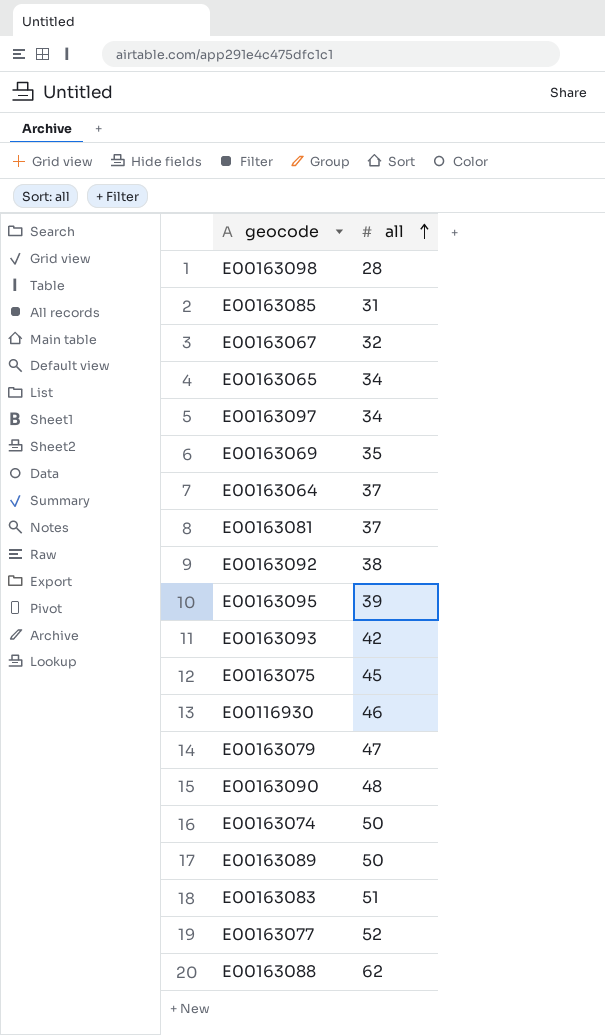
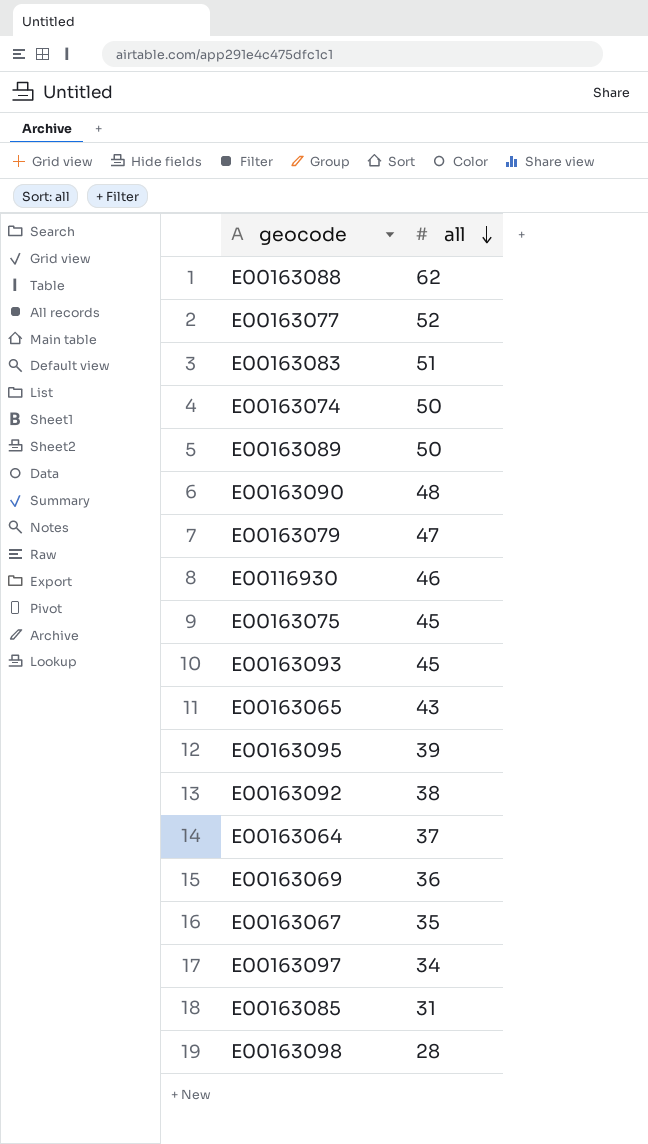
row order: all ascending -> all descending
row E00163081: 37 -> none
E00163093 | all: 42 -> 45
E00163065 | all: 34 -> 43
E00163069 | all: 35 -> 36
E00163067 | all: 32 -> 35

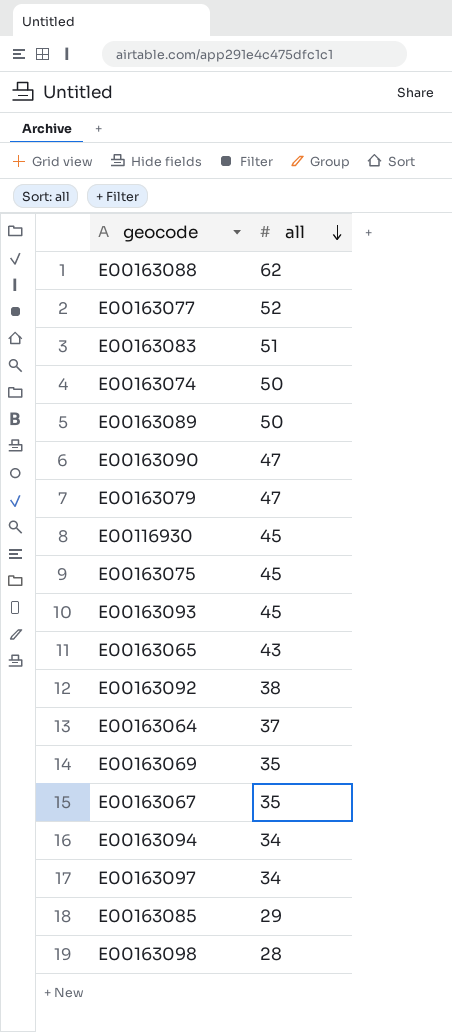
row E00163095: 39 -> none
E00163090 | all: 48 -> 47
E00116930 | all: 46 -> 45
E00163069 | all: 36 -> 35
row E00163094: none -> 34
E00163085 | all: 31 -> 29

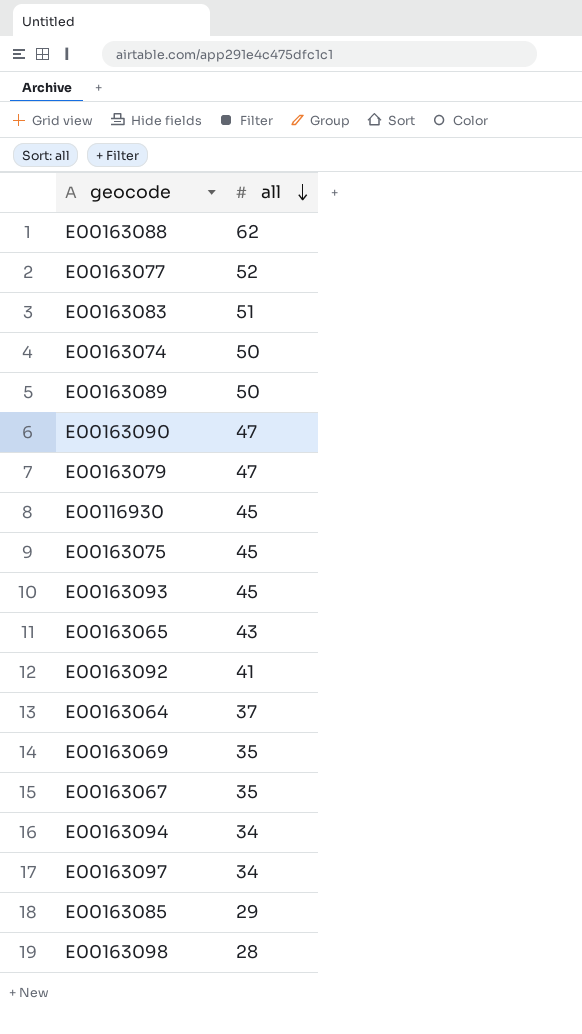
E00163092 | all: 38 -> 41

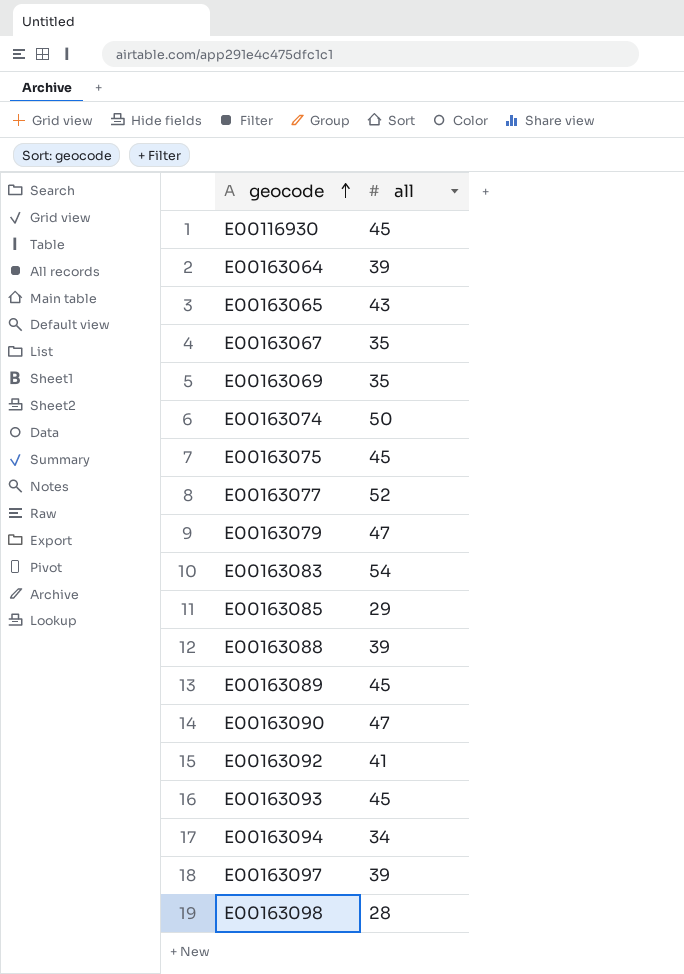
row order: all descending -> geocode ascending
E00163064 | all: 37 -> 39
E00163083 | all: 51 -> 54
E00163088 | all: 62 -> 39
E00163089 | all: 50 -> 45
E00163097 | all: 34 -> 39

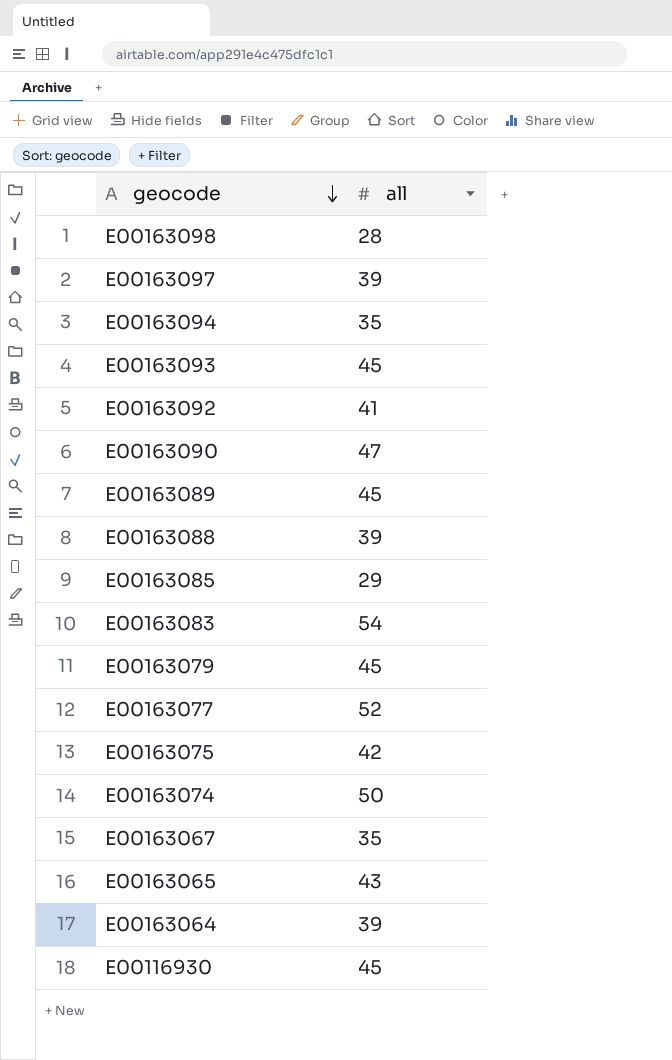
row order: geocode ascending -> geocode descending
row E00163069: 35 -> none
E00163094 | all: 34 -> 35
E00163079 | all: 47 -> 45
E00163075 | all: 45 -> 42

